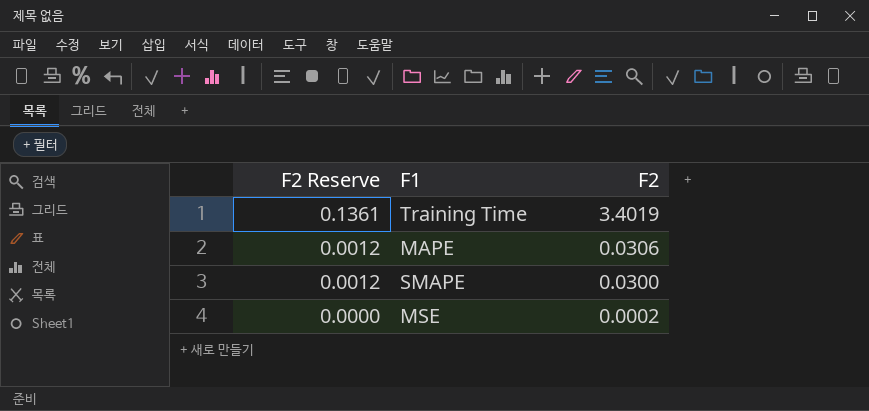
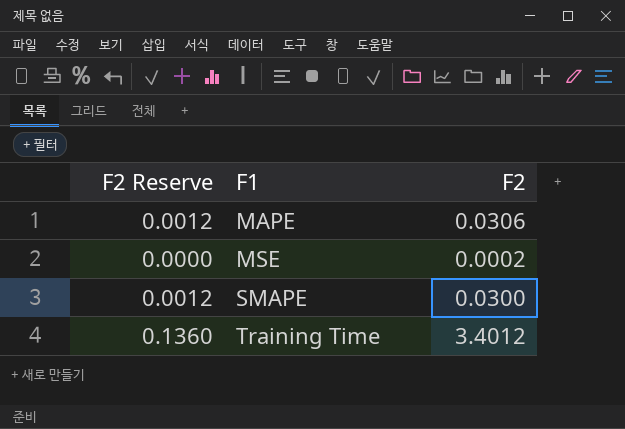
row order: F2 Reserve descending -> F1 ascending
Training Time | F2 Reserve: 0.1361 -> 0.1360
Training Time | F2: 3.4019 -> 3.4012

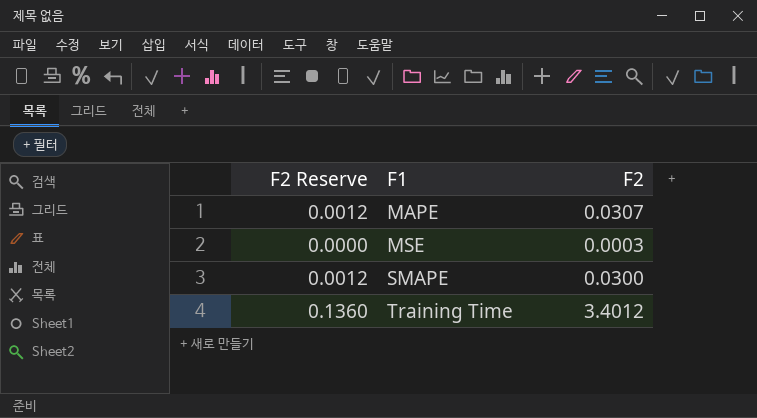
MAPE | F2: 0.0306 -> 0.0307
MSE | F2: 0.0002 -> 0.0003

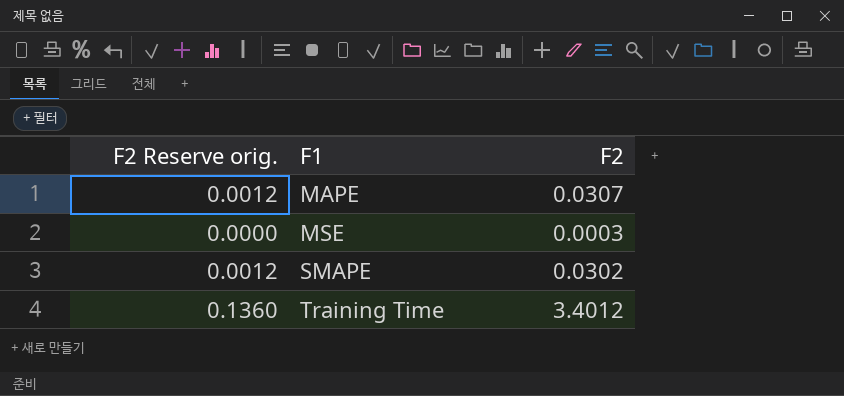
column name: F2 Reserve -> F2 Reserve orig.
SMAPE | F2: 0.0300 -> 0.0302

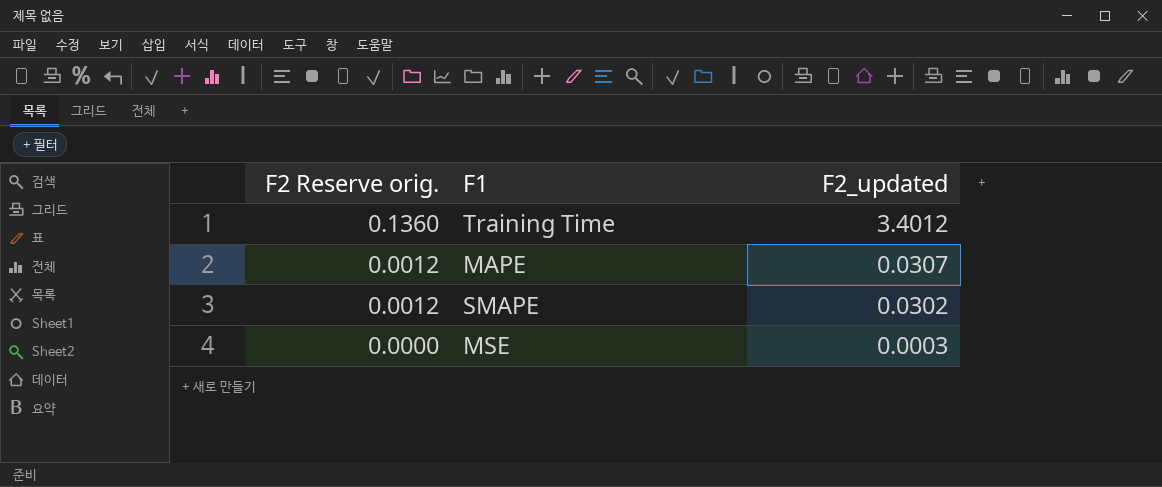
row order: F1 ascending -> F2 Reserve orig. descending
column name: F2 -> F2_updated

